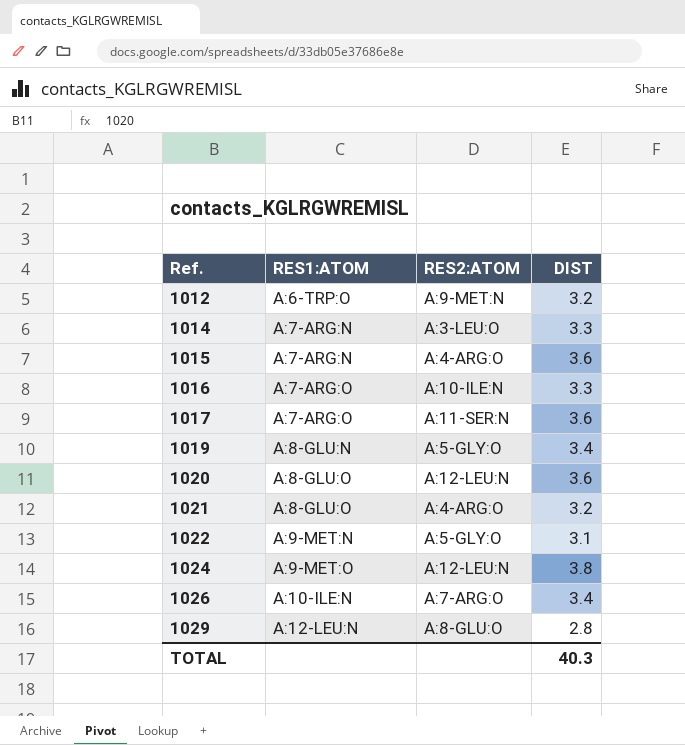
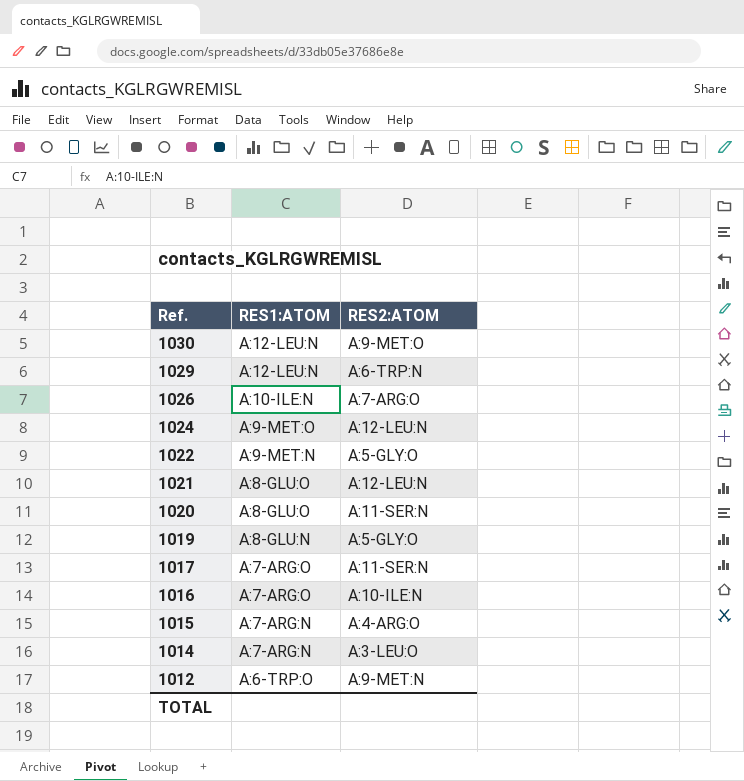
row order: Ref. ascending -> Ref. descending
column DIST | position: 4 -> none
row 1030: none -> A:12-LEU:N | A:9-MET:O
1029 | RES2:ATOM: A:8-GLU:O -> A:6-TRP:N
1021 | RES2:ATOM: A:4-ARG:O -> A:12-LEU:N
1020 | RES2:ATOM: A:12-LEU:N -> A:11-SER:N

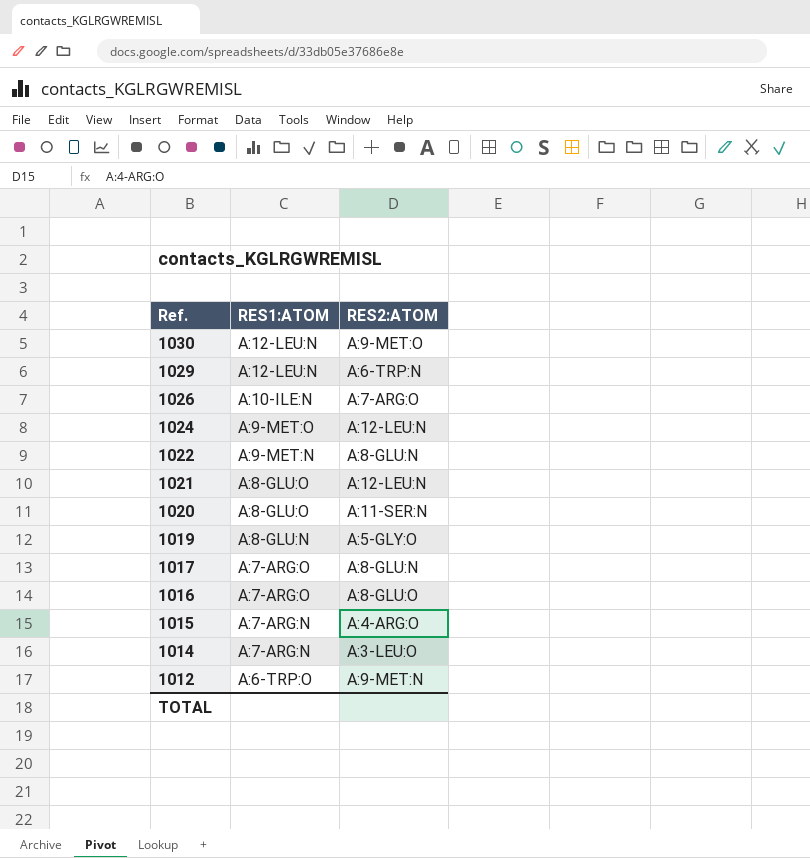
1022 | RES2:ATOM: A:5-GLY:O -> A:8-GLU:N
1017 | RES2:ATOM: A:11-SER:N -> A:8-GLU:N
1016 | RES2:ATOM: A:10-ILE:N -> A:8-GLU:O

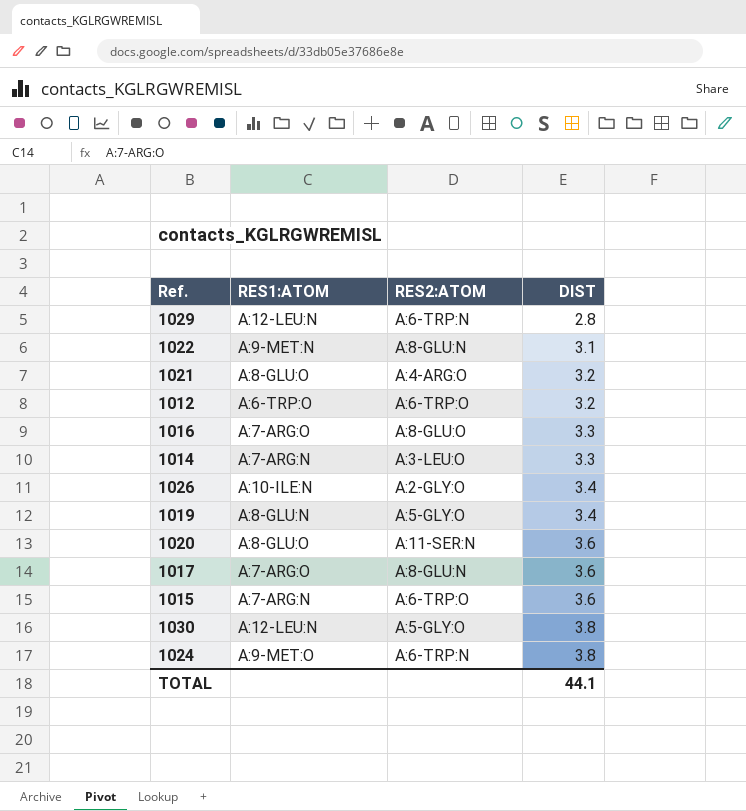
row order: Ref. descending -> DIST ascending
column DIST | position: none -> 4
1021 | RES2:ATOM: A:12-LEU:N -> A:4-ARG:O
1012 | RES2:ATOM: A:9-MET:N -> A:6-TRP:O
1026 | RES2:ATOM: A:7-ARG:O -> A:2-GLY:O
1015 | RES2:ATOM: A:4-ARG:O -> A:6-TRP:O
1030 | RES2:ATOM: A:9-MET:O -> A:5-GLY:O
1024 | RES2:ATOM: A:12-LEU:N -> A:6-TRP:N

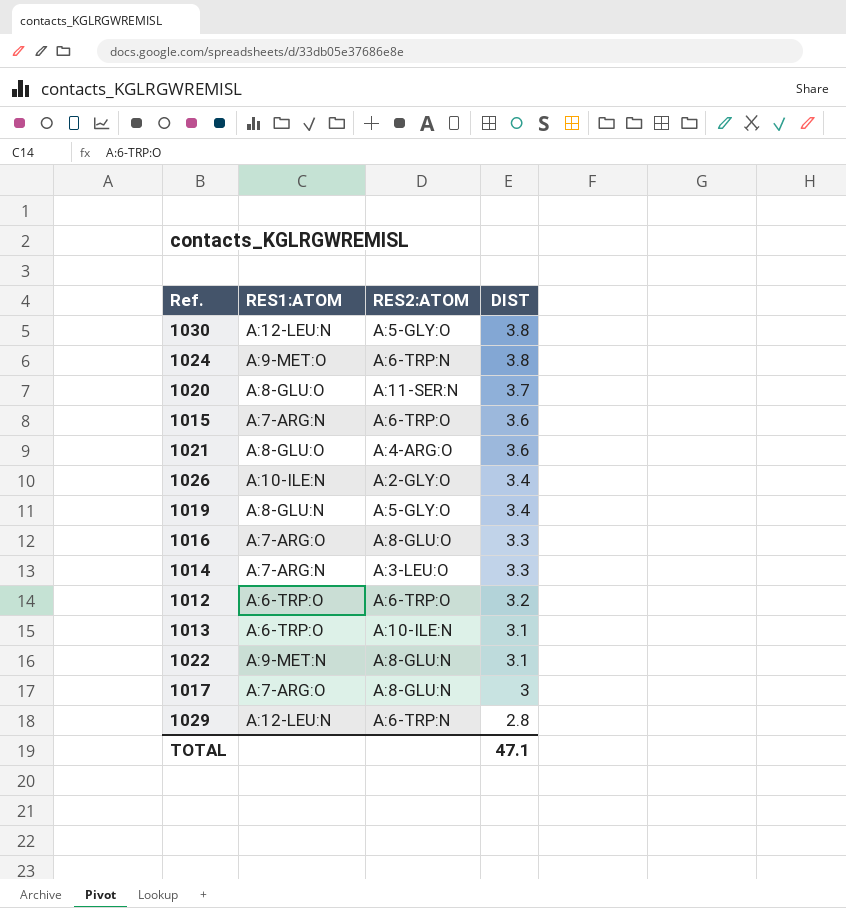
row order: DIST ascending -> DIST descending
1020 | DIST: 3.6 -> 3.7
1021 | DIST: 3.2 -> 3.6
row 1013: none -> A:6-TRP:O | A:10-ILE:N | 3.1
1017 | DIST: 3.6 -> 3
TOTAL | DIST: 44.1 -> 47.1

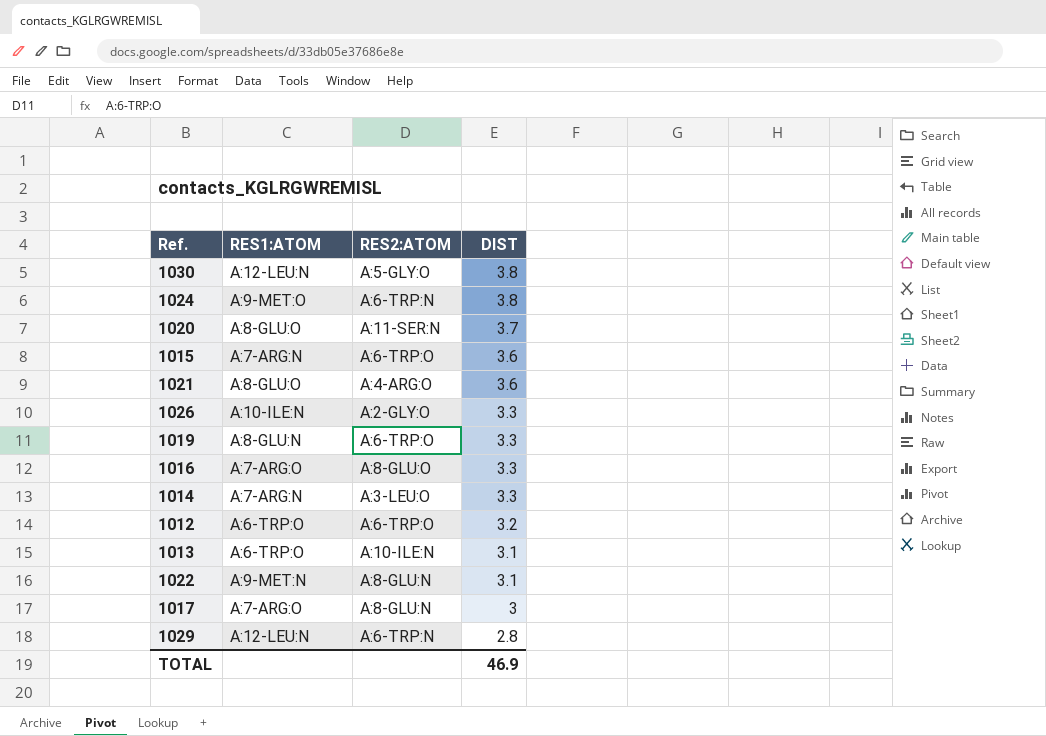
1026 | DIST: 3.4 -> 3.3
1019 | RES2:ATOM: A:5-GLY:O -> A:6-TRP:O
1019 | DIST: 3.4 -> 3.3
TOTAL | DIST: 47.1 -> 46.9

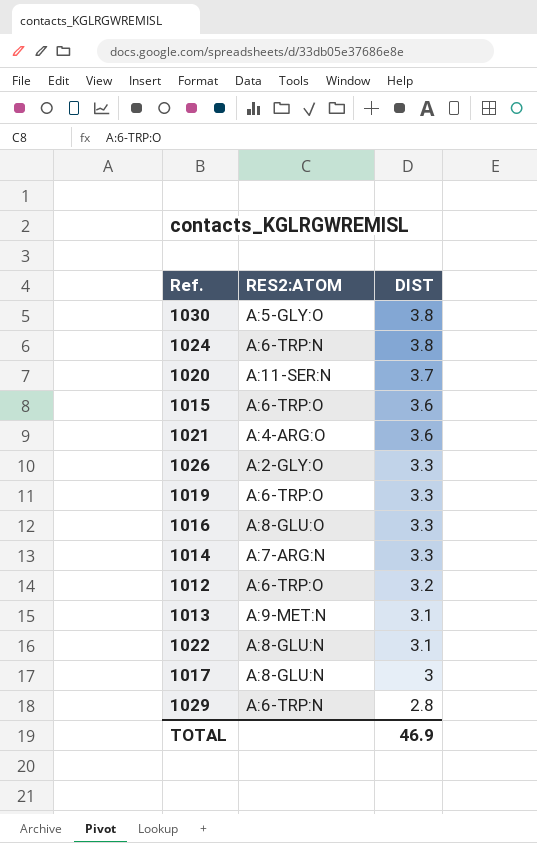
column RES1:ATOM | position: 2 -> none
1014 | RES2:ATOM: A:3-LEU:O -> A:7-ARG:N
1013 | RES2:ATOM: A:10-ILE:N -> A:9-MET:N

